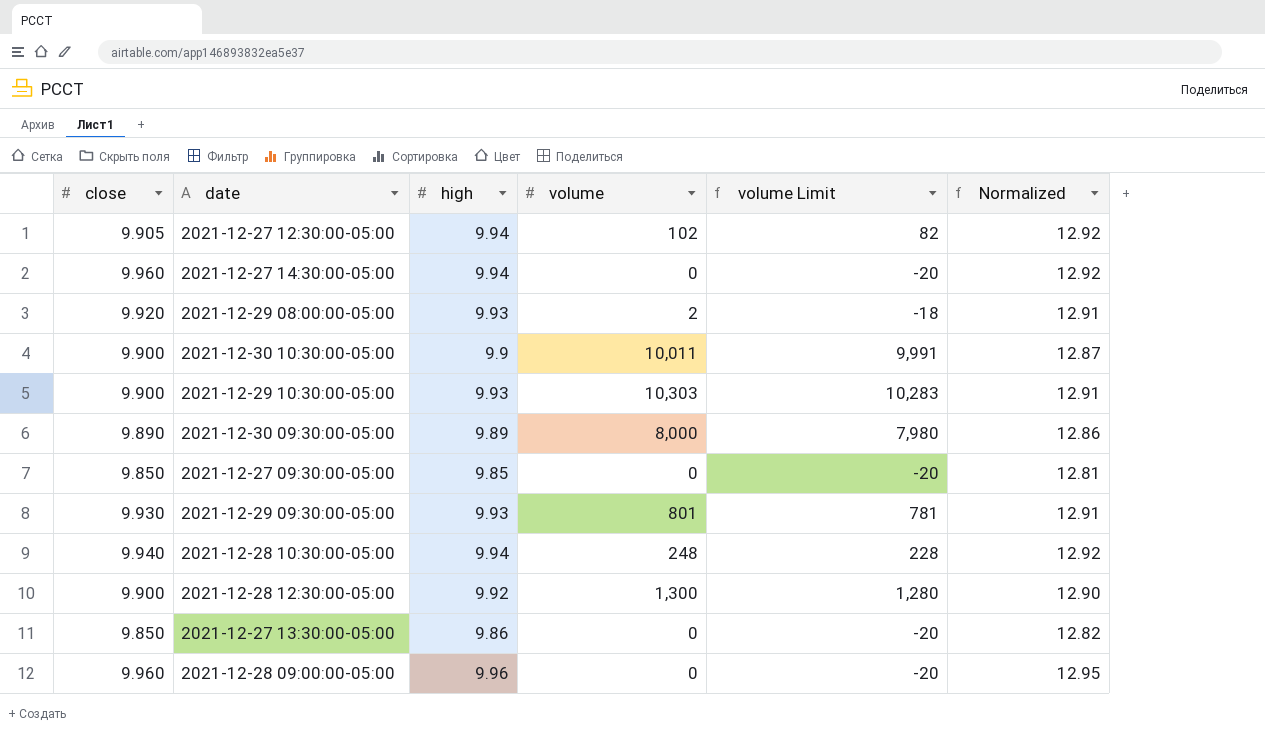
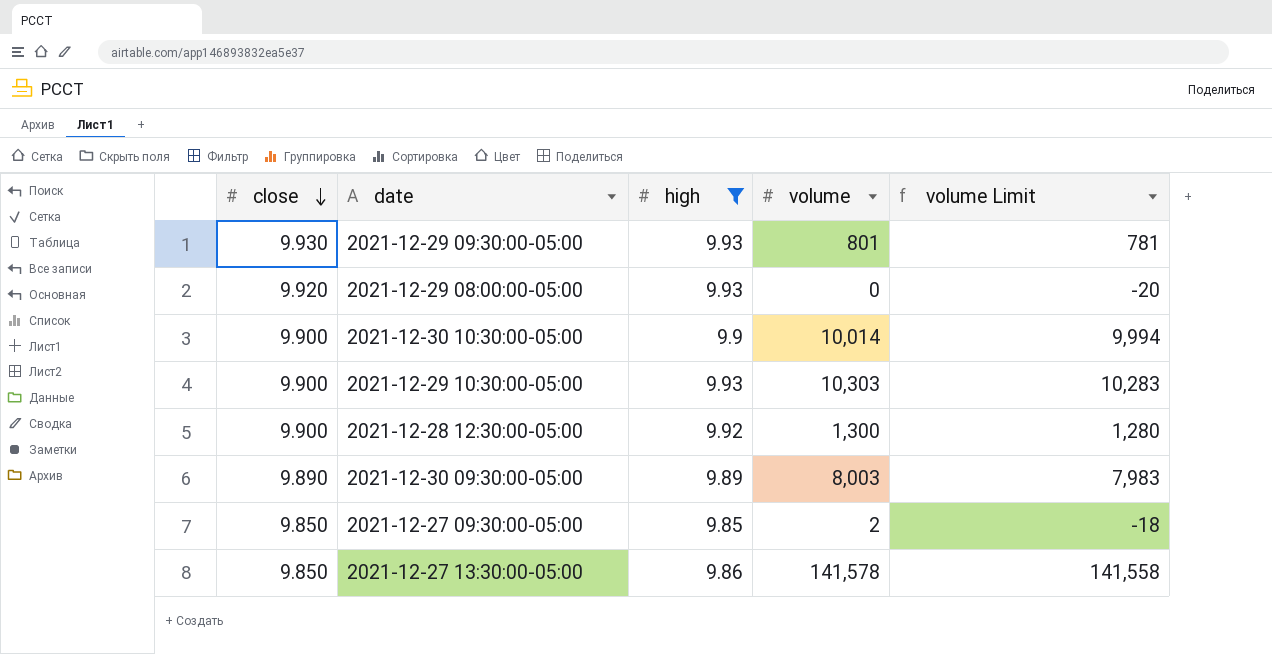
filter: none -> high <= 9.93
row order: none -> close descending
column Normalized | formula: [high] * 1.3 -> none
2021-12-29 08:00:00-05:00 | volume: 2 -> 0
2021-12-29 08:00:00-05:00 | volume Limit: -18 -> -20
2021-12-30 10:30:00-05:00 | volume: 10,011 -> 10,014
2021-12-30 10:30:00-05:00 | volume Limit: 9,991 -> 9,994
2021-12-30 09:30:00-05:00 | volume: 8,000 -> 8,003
2021-12-30 09:30:00-05:00 | volume Limit: 7,980 -> 7,983
2021-12-27 09:30:00-05:00 | volume: 0 -> 2
2021-12-27 09:30:00-05:00 | volume Limit: -20 -> -18
2021-12-27 13:30:00-05:00 | volume: 0 -> 141,578
2021-12-27 13:30:00-05:00 | volume Limit: -20 -> 141,558

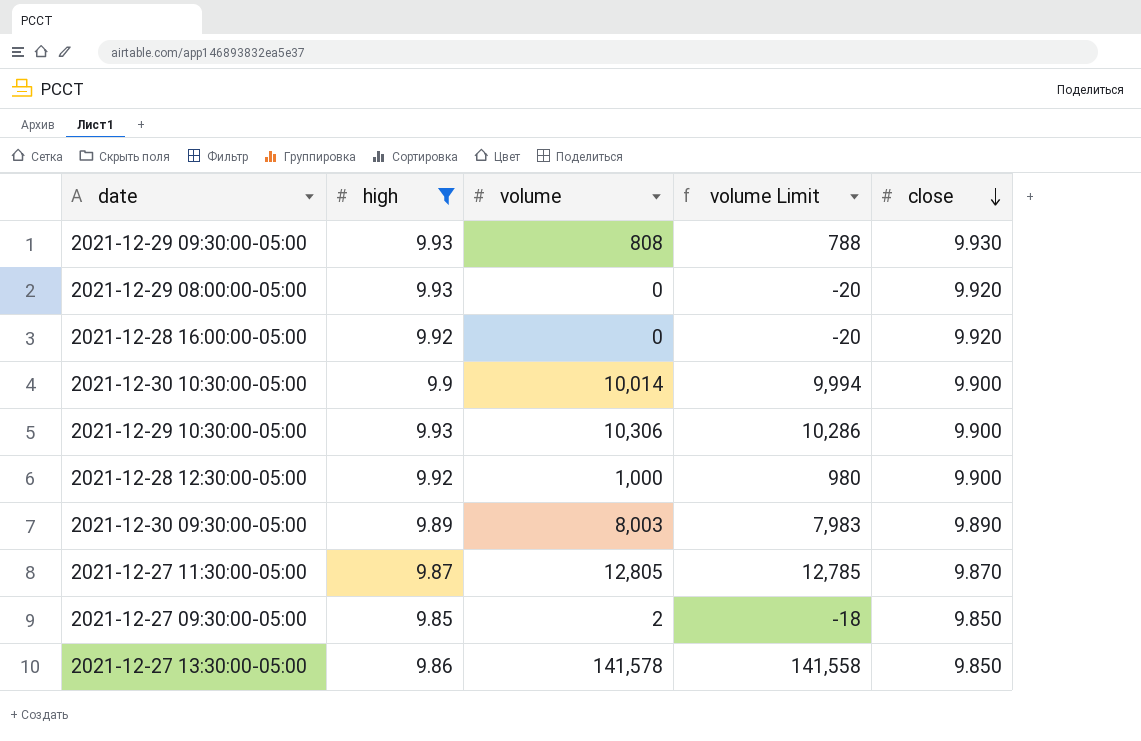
column close | position: 1 -> 5
2021-12-29 09:30:00-05:00 | volume: 801 -> 808
2021-12-29 09:30:00-05:00 | volume Limit: 781 -> 788
row 2021-12-28 16:00:00-05:00: none -> 9.92 | 0 | -20 | 9.920
2021-12-29 10:30:00-05:00 | volume: 10,303 -> 10,306
2021-12-29 10:30:00-05:00 | volume Limit: 10,283 -> 10,286
2021-12-28 12:30:00-05:00 | volume: 1,300 -> 1,000
2021-12-28 12:30:00-05:00 | volume Limit: 1,280 -> 980
row 2021-12-27 11:30:00-05:00: none -> 9.87 | 12,805 | 12,785 | 9.870

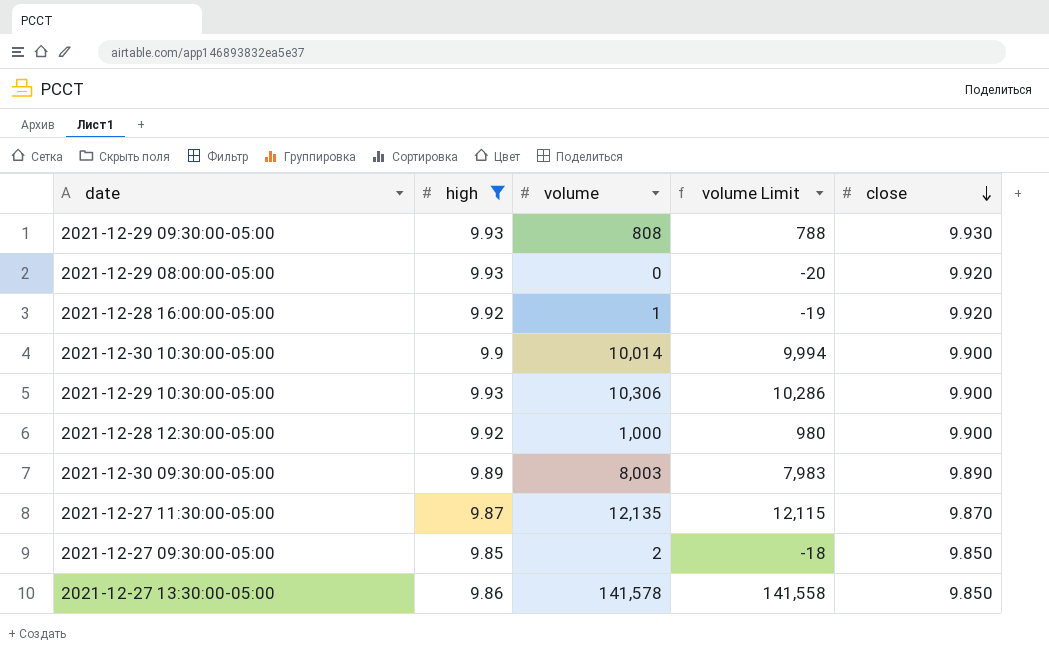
2021-12-28 16:00:00-05:00 | volume: 0 -> 1
2021-12-28 16:00:00-05:00 | volume Limit: -20 -> -19
2021-12-27 11:30:00-05:00 | volume: 12,805 -> 12,135
2021-12-27 11:30:00-05:00 | volume Limit: 12,785 -> 12,115

